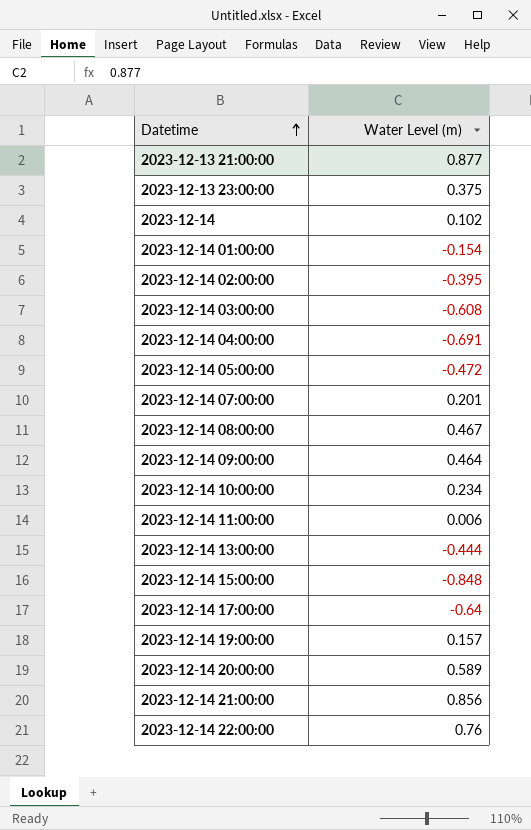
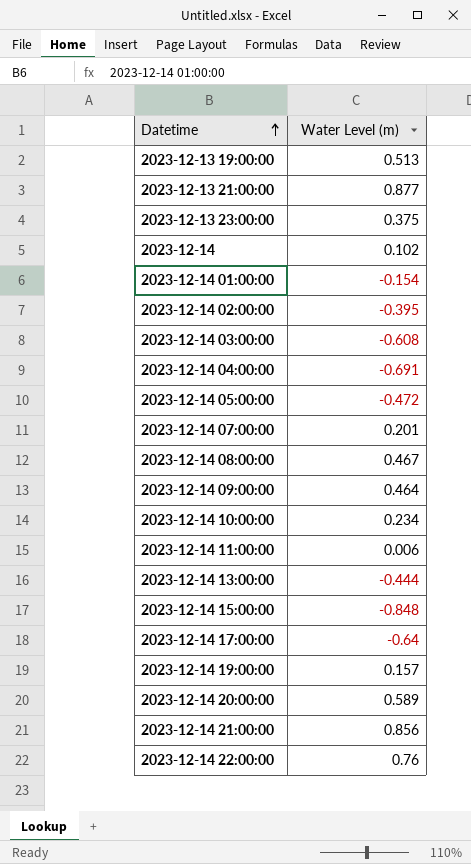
row 2023-12-13 19:00:00: none -> 0.513

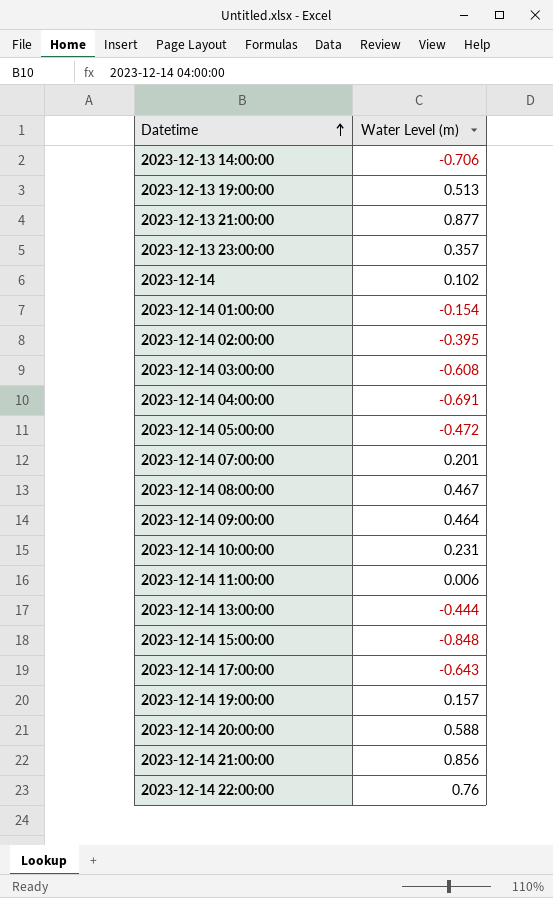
row 2023-12-13 14:00:00: none -> -0.706
2023-12-13 23:00:00 | Water Level (m): 0.375 -> 0.357
2023-12-14 10:00:00 | Water Level (m): 0.234 -> 0.231
2023-12-14 17:00:00 | Water Level (m): -0.64 -> -0.643
2023-12-14 20:00:00 | Water Level (m): 0.589 -> 0.588

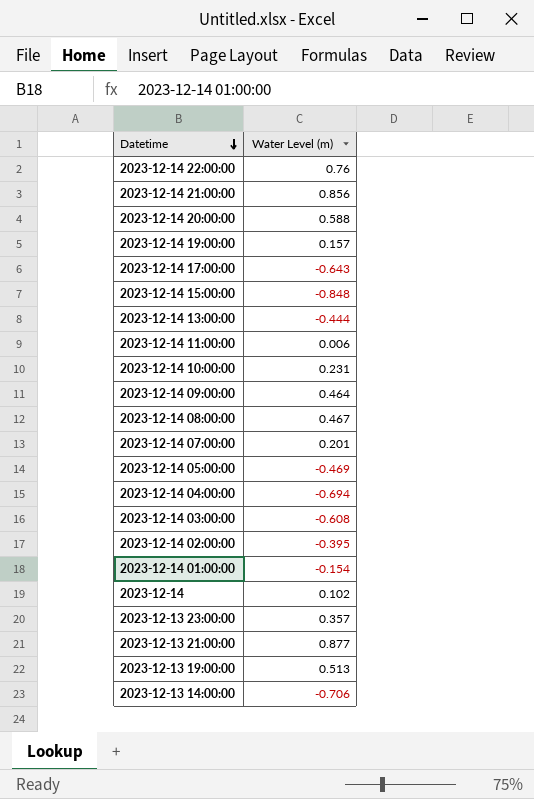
row order: Datetime ascending -> Datetime descending
2023-12-14 05:00:00 | Water Level (m): -0.472 -> -0.469
2023-12-14 04:00:00 | Water Level (m): -0.691 -> -0.694

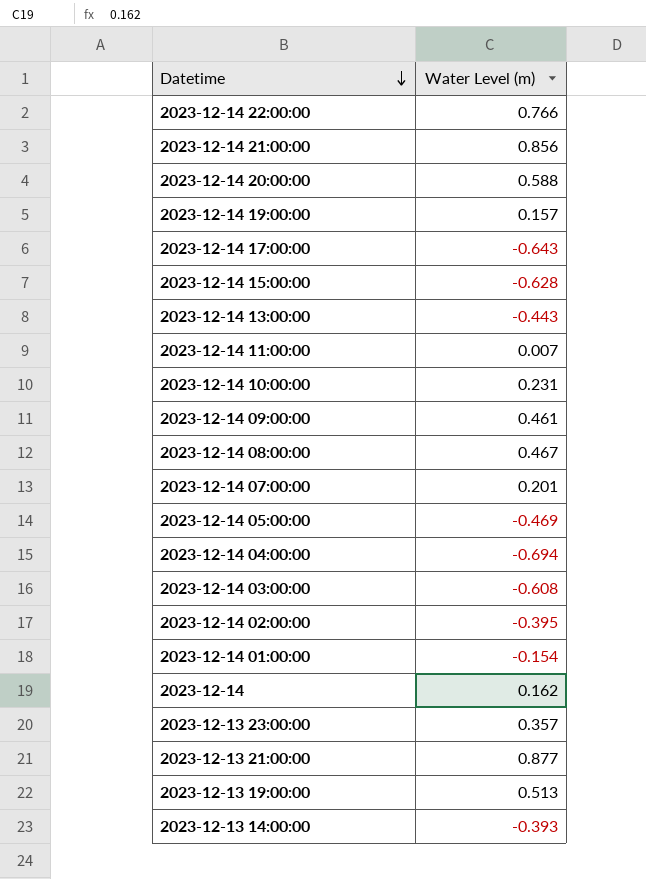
2023-12-14 22:00:00 | Water Level (m): 0.76 -> 0.766
2023-12-14 15:00:00 | Water Level (m): -0.848 -> -0.628
2023-12-14 13:00:00 | Water Level (m): -0.444 -> -0.443
2023-12-14 11:00:00 | Water Level (m): 0.006 -> 0.007
2023-12-14 09:00:00 | Water Level (m): 0.464 -> 0.461
2023-12-14 | Water Level (m): 0.102 -> 0.162
2023-12-13 14:00:00 | Water Level (m): -0.706 -> -0.393

